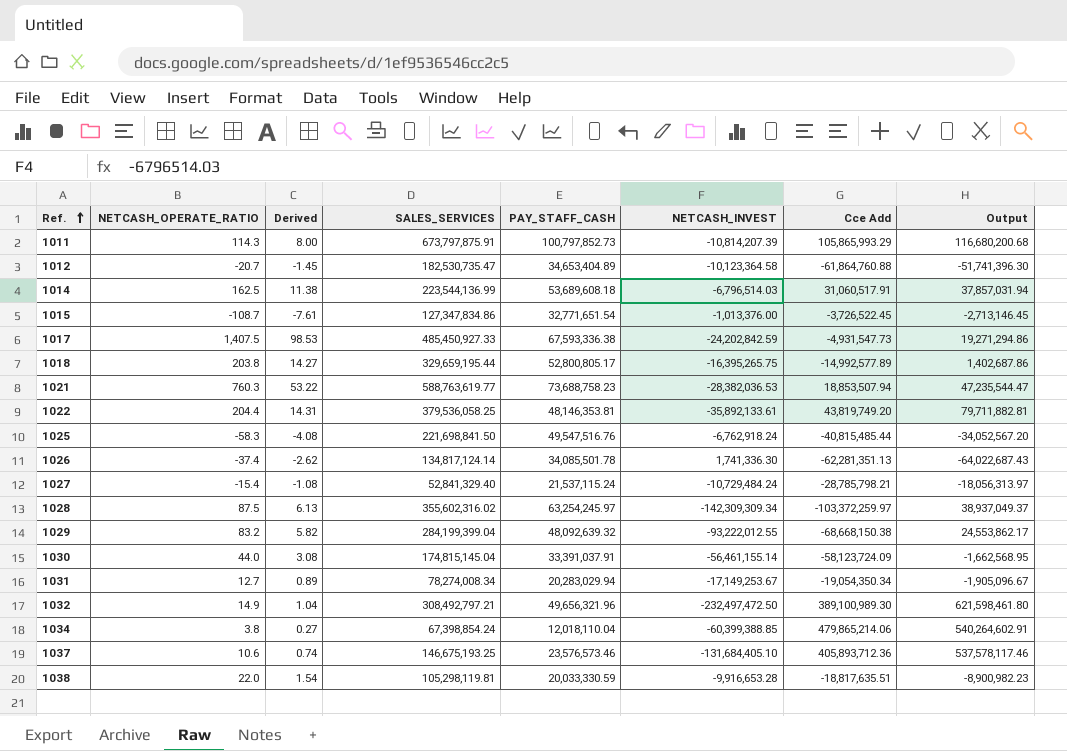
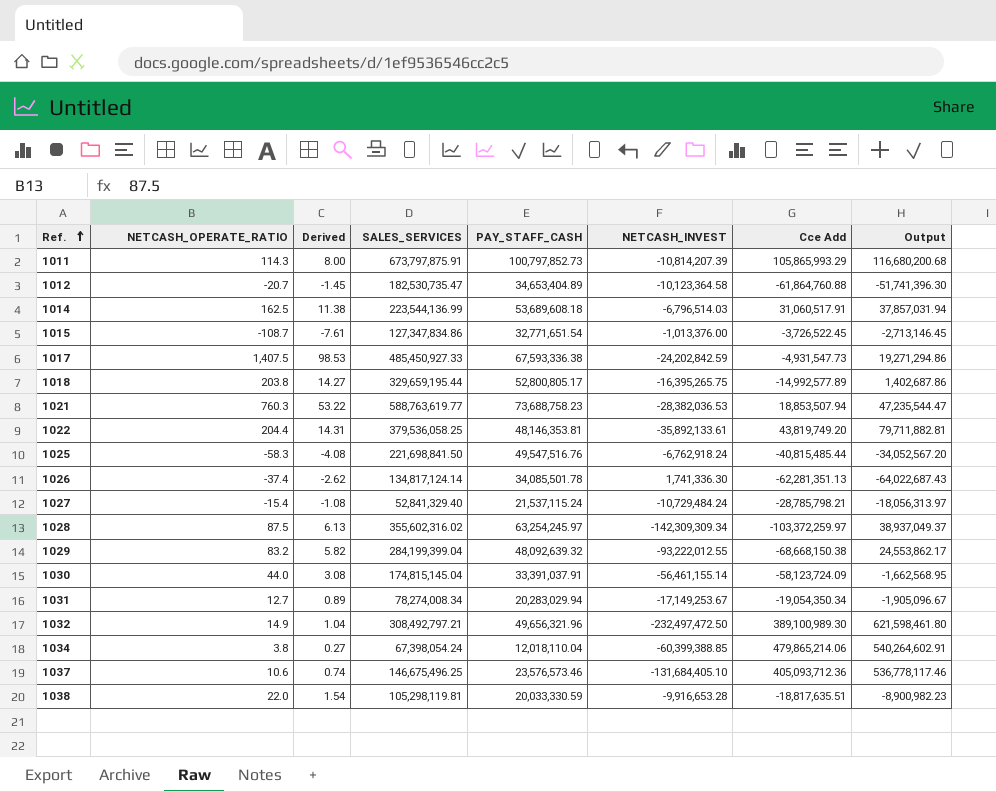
1034 | SALES_SERVICES: 67,398,854.24 -> 67,398,054.24
1037 | SALES_SERVICES: 146,675,193.25 -> 146,675,496.25
1037 | Cce Add: 405,893,712.36 -> 405,093,712.36
1037 | Output: 537,578,117.46 -> 536,778,117.46

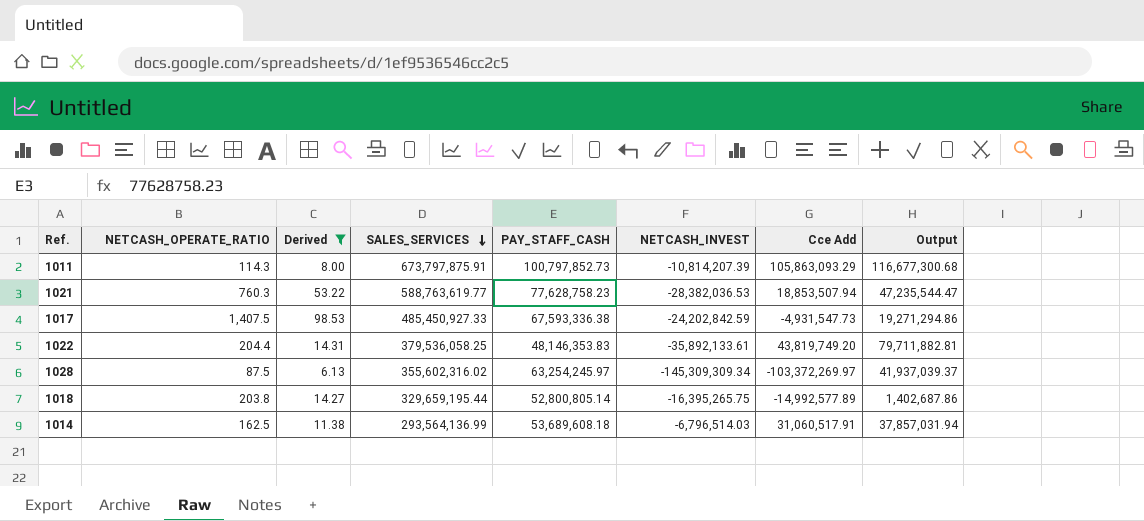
filter: none -> Derived >= 6.13
row order: Ref. ascending -> SALES_SERVICES descending
1011 | Cce Add: 105,865,993.29 -> 105,863,093.29
1011 | Output: 116,680,200.68 -> 116,677,300.68
1021 | PAY_STAFF_CASH: 73,688,758.23 -> 77,628,758.23
1022 | PAY_STAFF_CASH: 48,146,353.81 -> 48,146,353.83
1028 | NETCASH_INVEST: -142,309,309.34 -> -145,309,309.34
1028 | Cce Add: -103,372,259.97 -> -103,372,269.97
1028 | Output: 38,937,049.37 -> 41,937,039.37
1018 | PAY_STAFF_CASH: 52,800,805.17 -> 52,800,805.14
1014 | SALES_SERVICES: 223,544,136.99 -> 293,564,136.99

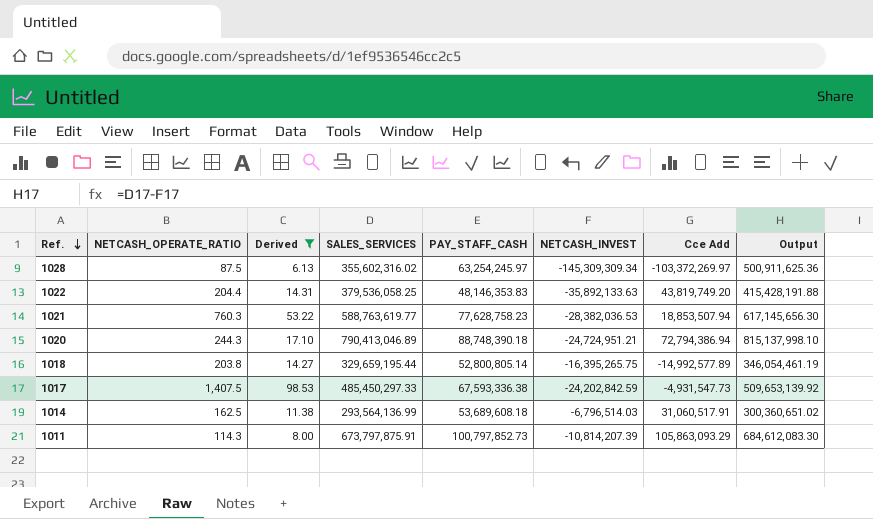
row order: SALES_SERVICES descending -> Ref. descending
column Output | formula: [Cce Add] - [NETCASH_INVEST] -> [SALES_SERVICES] - [NETCASH_INVEST]
1022 | NETCASH_INVEST: -35,892,133.61 -> -35,892,133.63
row 1020: none -> 244.3 | 17.10 | 790,413,046.89 | 88,748,390.18 | -24,724,951.21 | 72,794,386.94 | 815,137,998.10
1017 | SALES_SERVICES: 485,450,927.33 -> 485,450,297.33

